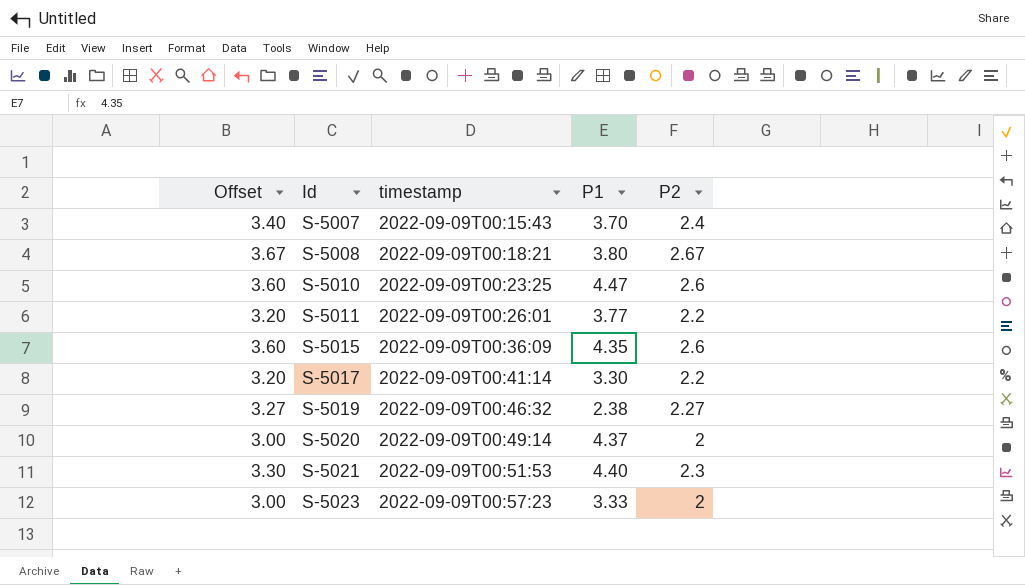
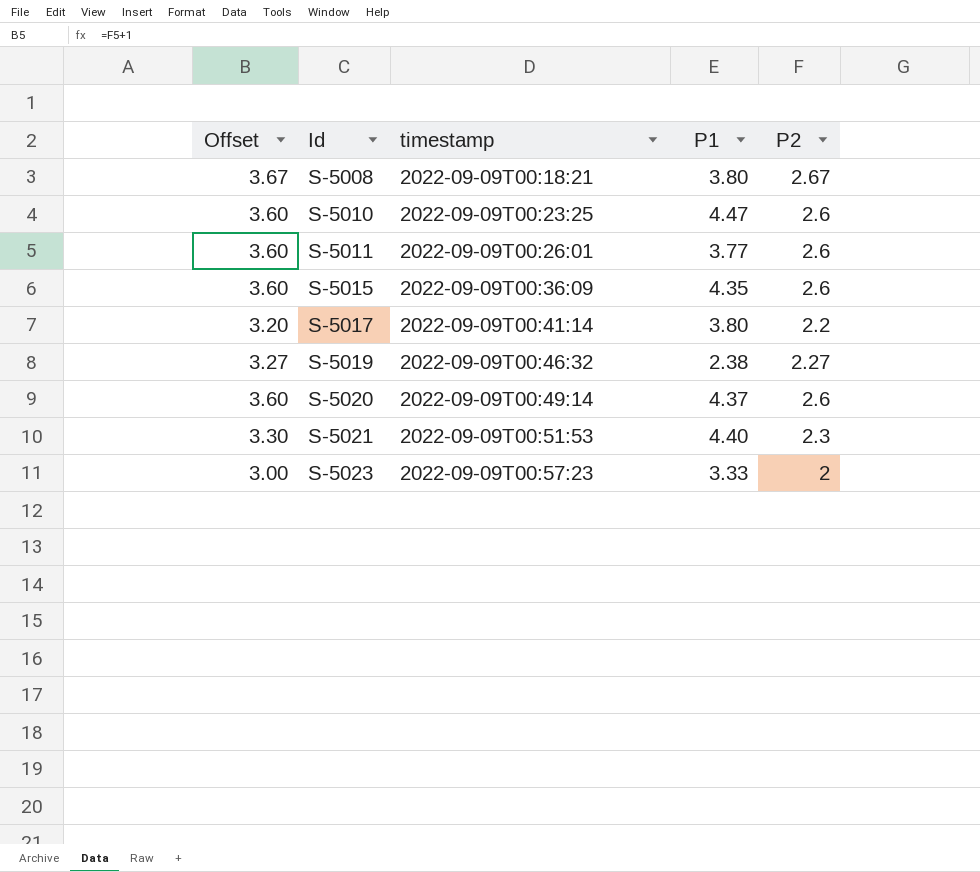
row S-5007: 3.40 | 2022-09-09T00:15:43 | 3.70 | 2.4 -> none
S-5011 | Offset: 3.20 -> 3.60
S-5011 | P2: 2.2 -> 2.6
S-5017 | P1: 3.30 -> 3.80
S-5020 | Offset: 3.00 -> 3.60
S-5020 | P2: 2 -> 2.6

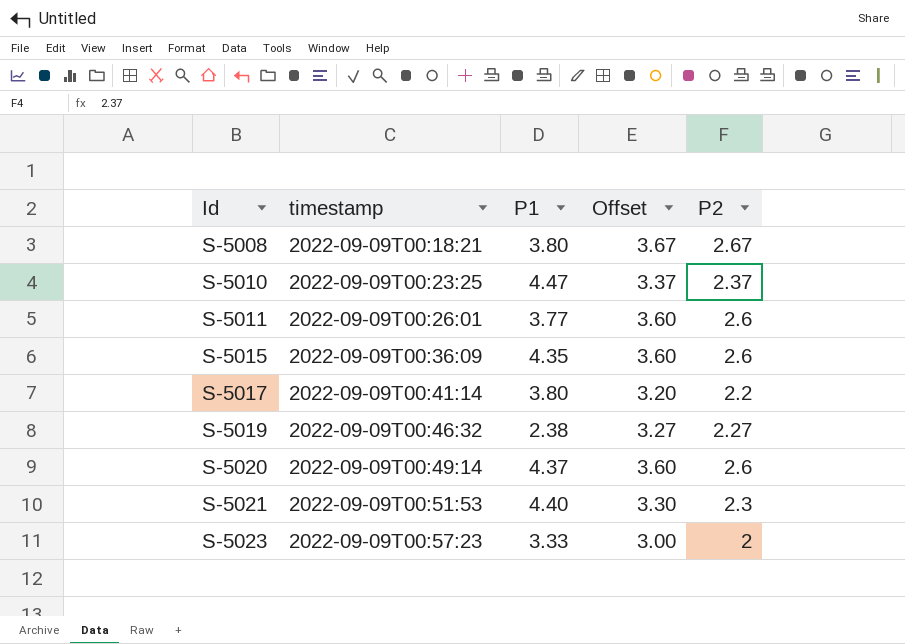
column Offset | position: 1 -> 4
S-5010 | Offset: 3.60 -> 3.37
S-5010 | P2: 2.6 -> 2.37

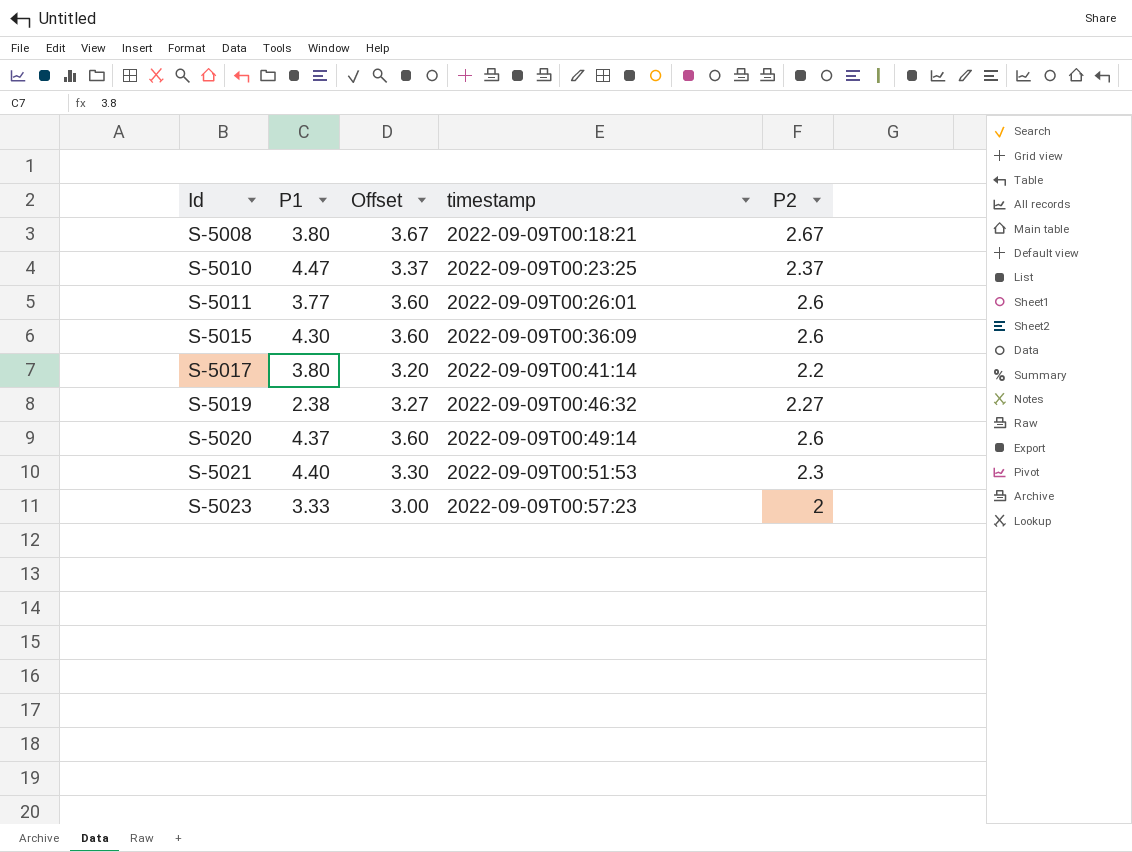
column timestamp | position: 2 -> 4
S-5015 | P1: 4.35 -> 4.30

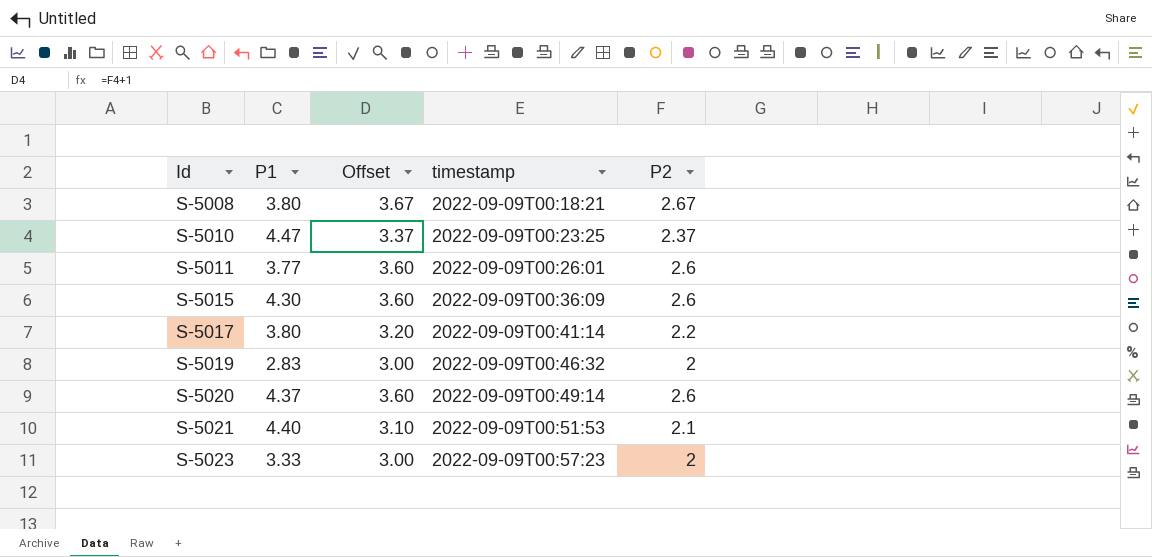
S-5019 | P1: 2.38 -> 2.83
S-5019 | Offset: 3.27 -> 3.00
S-5019 | P2: 2.27 -> 2
S-5021 | Offset: 3.30 -> 3.10
S-5021 | P2: 2.3 -> 2.1

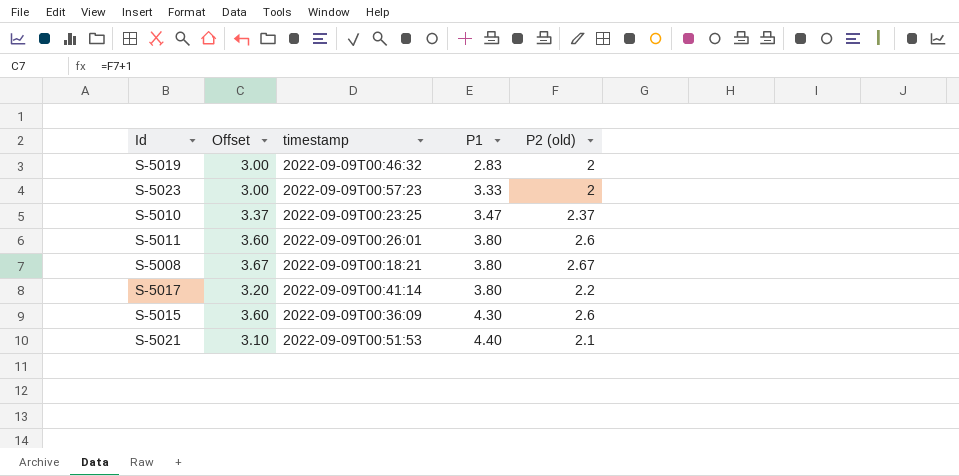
row order: Id ascending -> P1 ascending
column P1 | position: 2 -> 4
column name: P2 -> P2 (old)
row S-5020: 4.37 | 3.60 | 2022-09-09T00:49:14 | 2.6 -> none
S-5010 | P1: 4.47 -> 3.47
S-5011 | P1: 3.77 -> 3.80

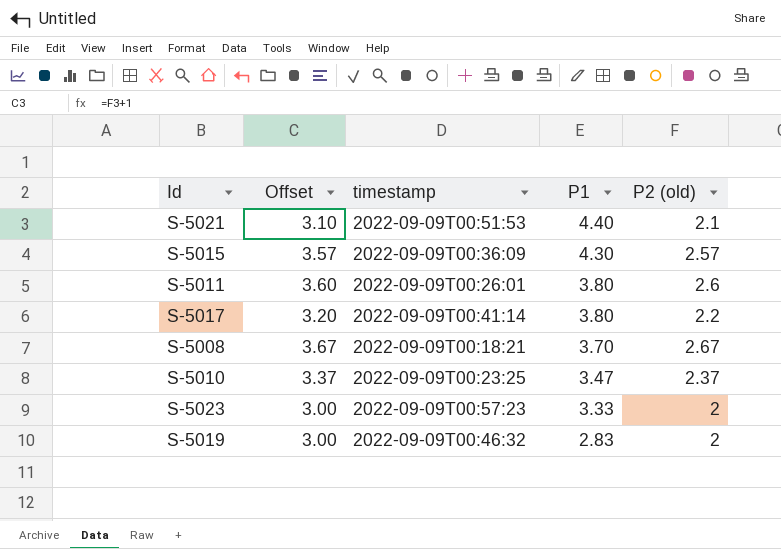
row order: P1 ascending -> P1 descending
S-5015 | Offset: 3.60 -> 3.57
S-5015 | P2 (old): 2.6 -> 2.57
S-5008 | P1: 3.80 -> 3.70

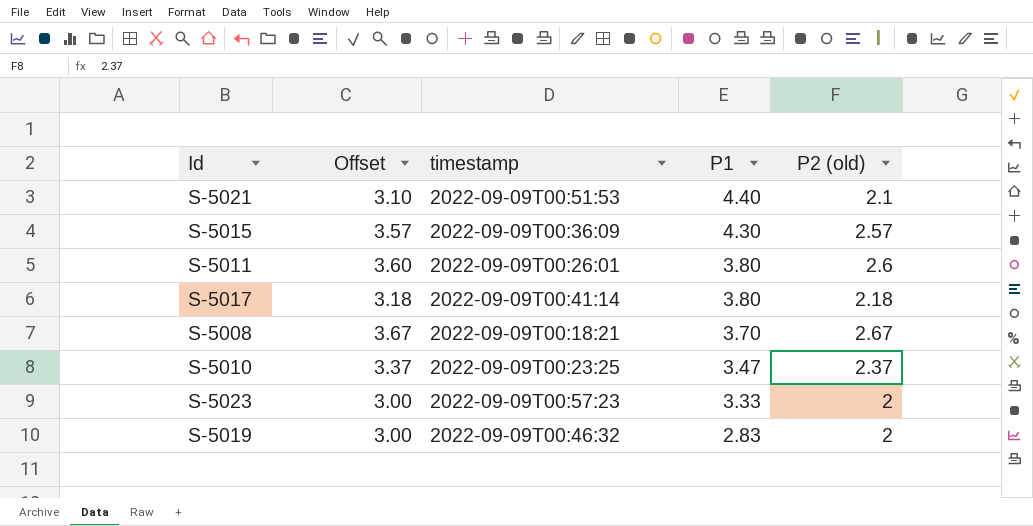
S-5017 | Offset: 3.20 -> 3.18
S-5017 | P2 (old): 2.2 -> 2.18

